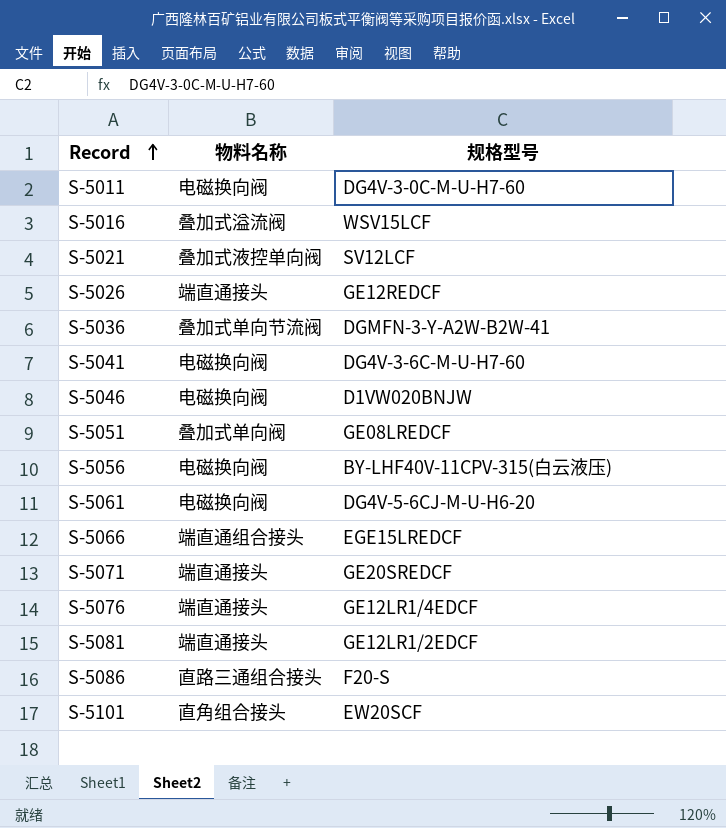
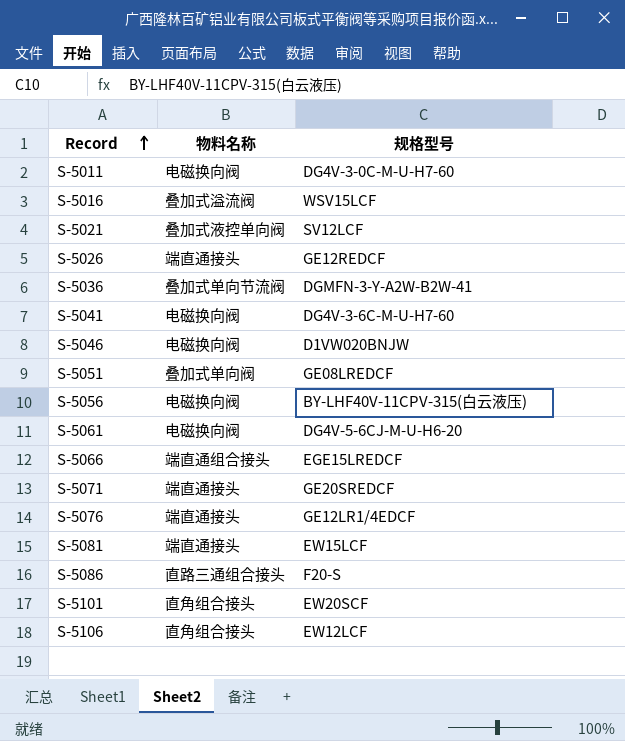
S-5081 | 规格型号: GE12LR1/2EDCF -> EW15LCF
row S-5106: none -> 直角组合接头 | EW12LCF

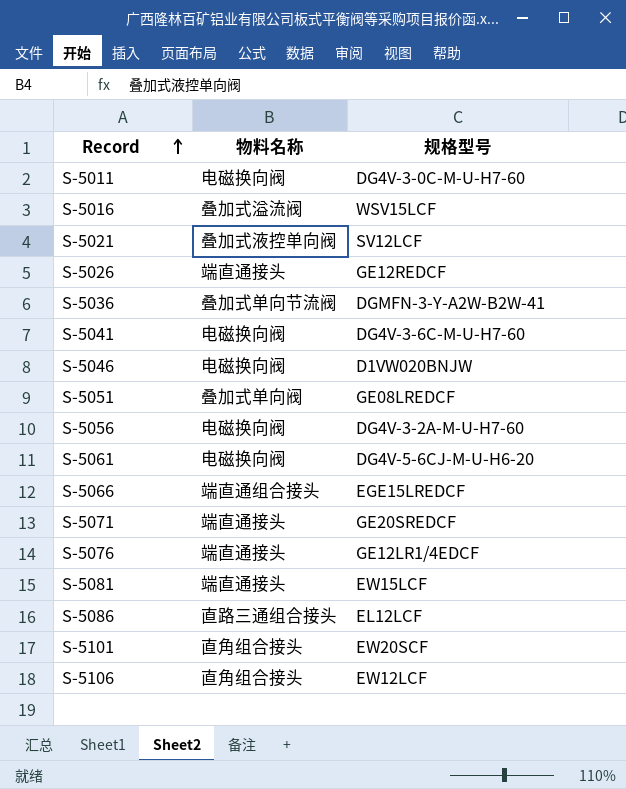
S-5056 | 规格型号: BY-LHF40V-11CPV-315(白云液压) -> DG4V-3-2A-M-U-H7-60
S-5086 | 规格型号: F20-S -> EL12LCF

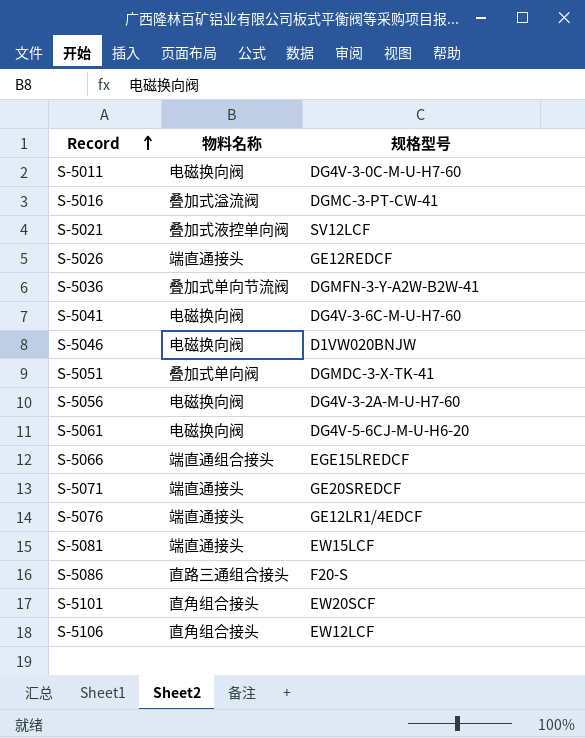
S-5016 | 规格型号: WSV15LCF -> DGMC-3-PT-CW-41
S-5051 | 规格型号: GE08LREDCF -> DGMDC-3-X-TK-41
S-5086 | 规格型号: EL12LCF -> F20-S

